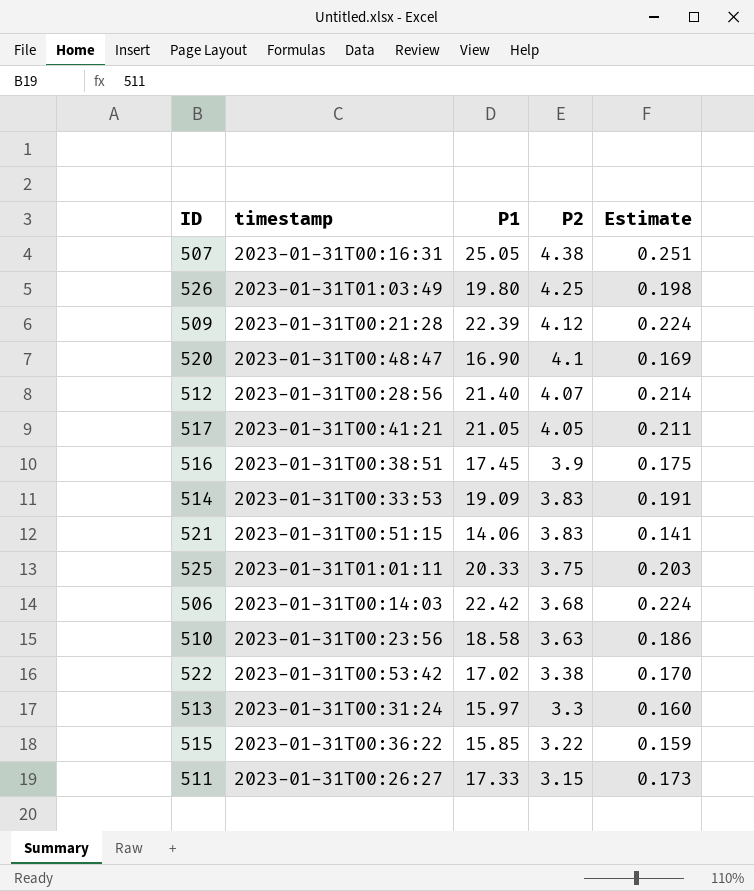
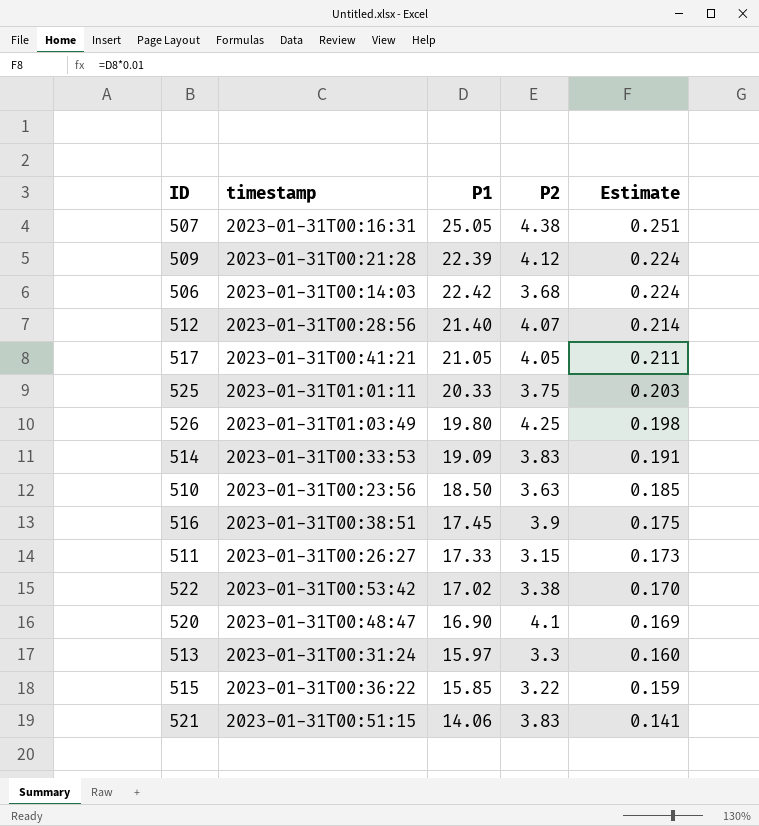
row order: P2 descending -> Estimate descending
510 | P1: 18.58 -> 18.50
510 | Estimate: 0.186 -> 0.185

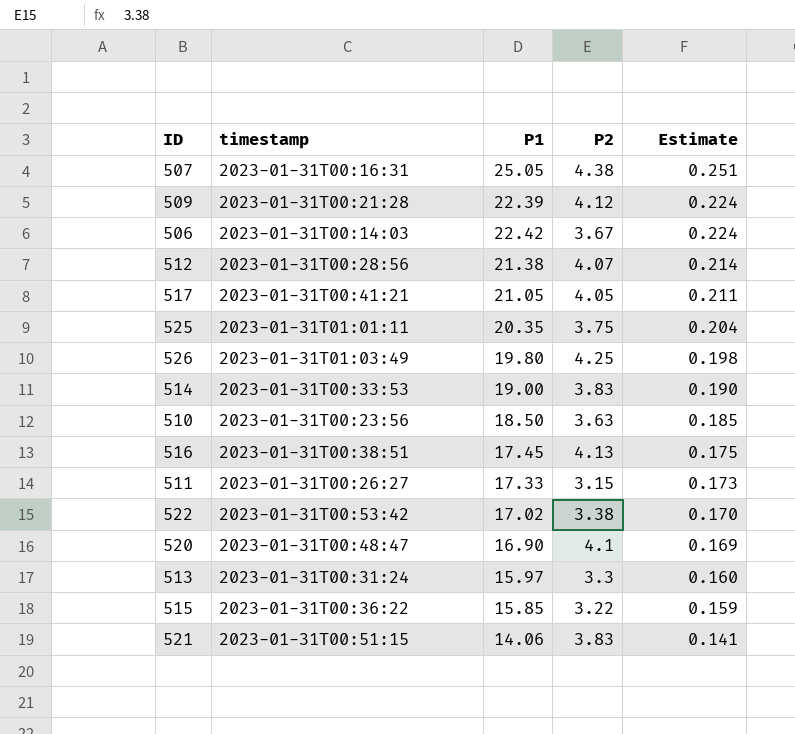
506 | P2: 3.68 -> 3.67
512 | P1: 21.40 -> 21.38
525 | P1: 20.33 -> 20.35
525 | Estimate: 0.203 -> 0.204
514 | P1: 19.09 -> 19.00
514 | Estimate: 0.191 -> 0.190
516 | P2: 3.9 -> 4.13

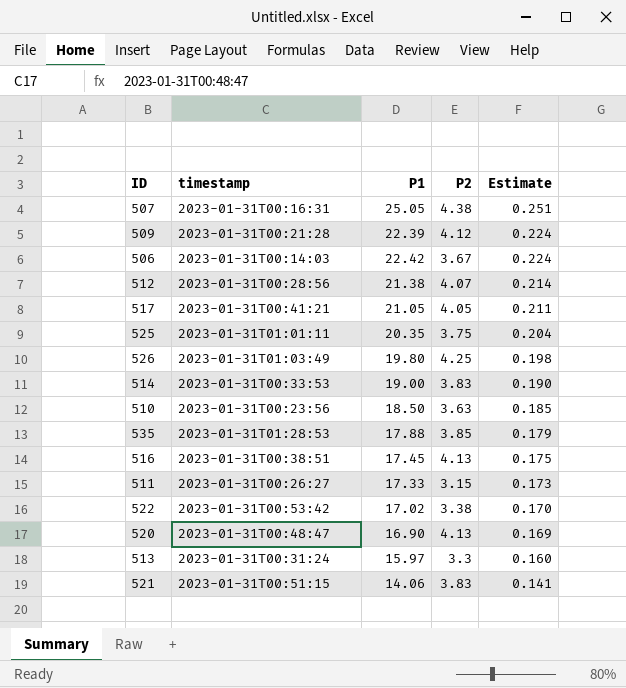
row 515: 2023-01-31T00:36:22 | 15.85 | 3.22 | 0.159 -> none
row 535: none -> 2023-01-31T01:28:53 | 17.88 | 3.85 | 0.179
520 | P2: 4.1 -> 4.13

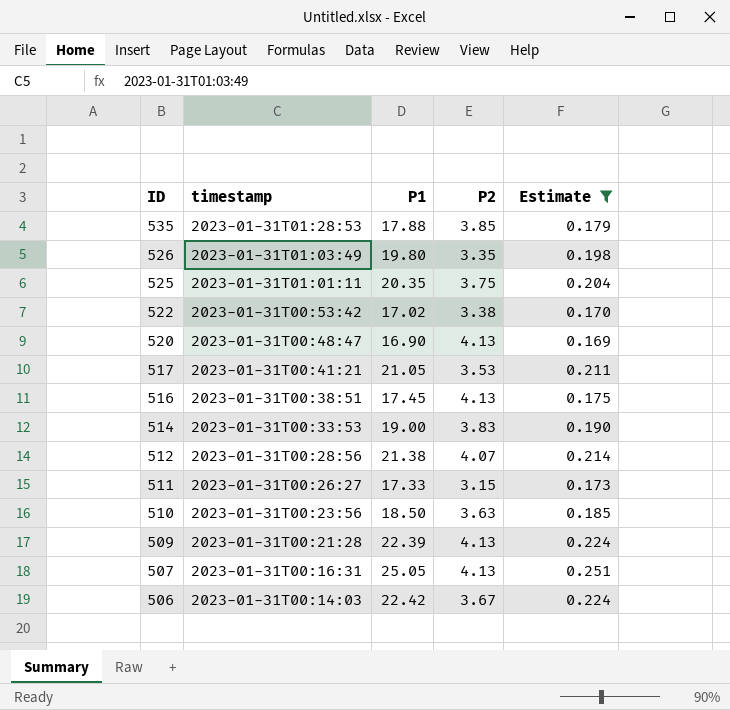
filter: none -> Estimate >= 0.169
row order: Estimate descending -> ID descending
526 | P2: 4.25 -> 3.35
517 | P2: 4.05 -> 3.53
509 | P2: 4.12 -> 4.13
507 | P2: 4.38 -> 4.13

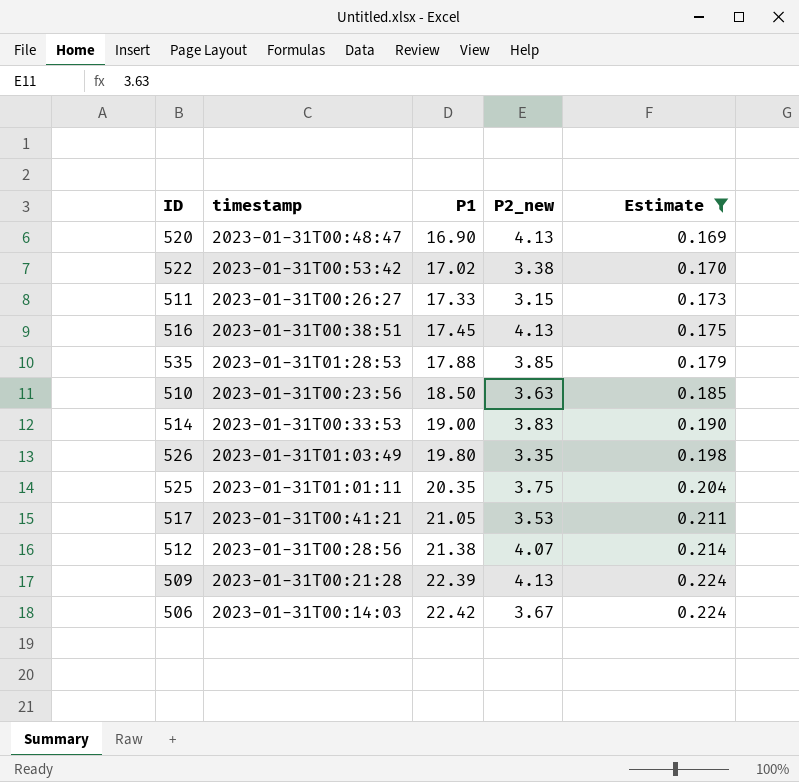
row order: ID descending -> P1 ascending
column name: P2 -> P2_new
row 507: 2023-01-31T00:16:31 | 25.05 | 4.13 | 0.251 -> none

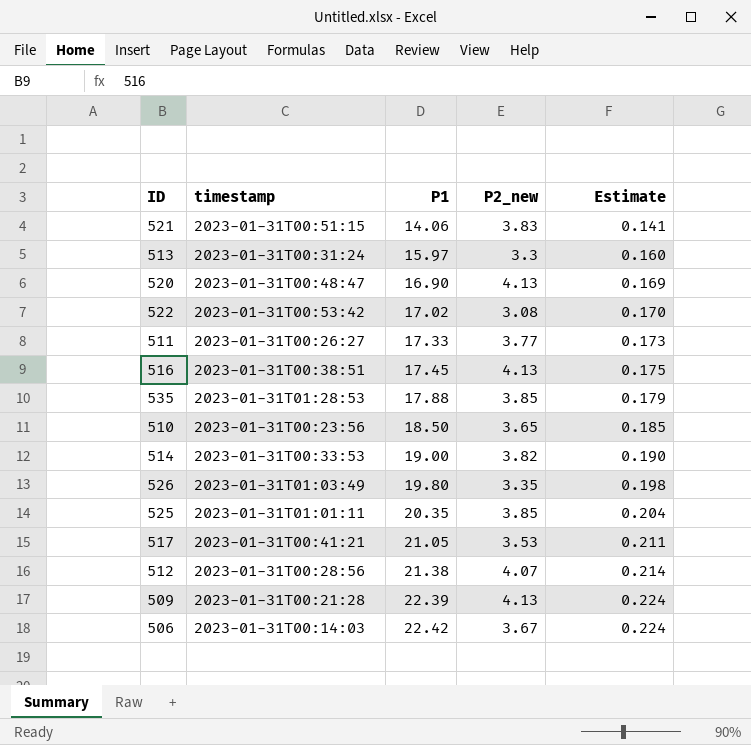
filter: Estimate >= 0.169 -> none
522 | P2_new: 3.38 -> 3.08
511 | P2_new: 3.15 -> 3.77
510 | P2_new: 3.63 -> 3.65
514 | P2_new: 3.83 -> 3.82
525 | P2_new: 3.75 -> 3.85

